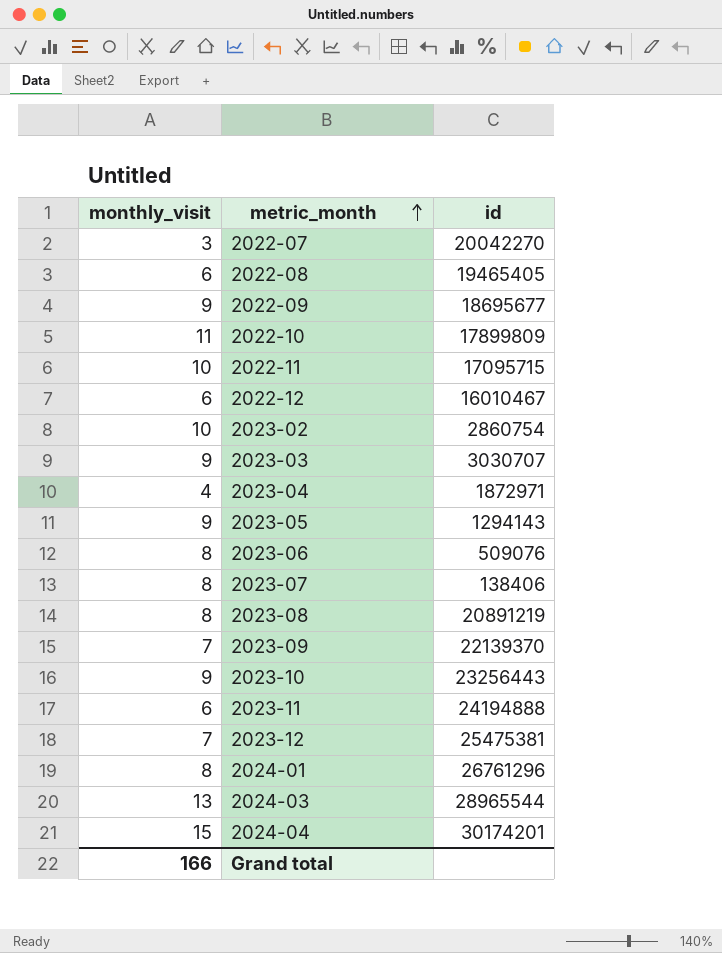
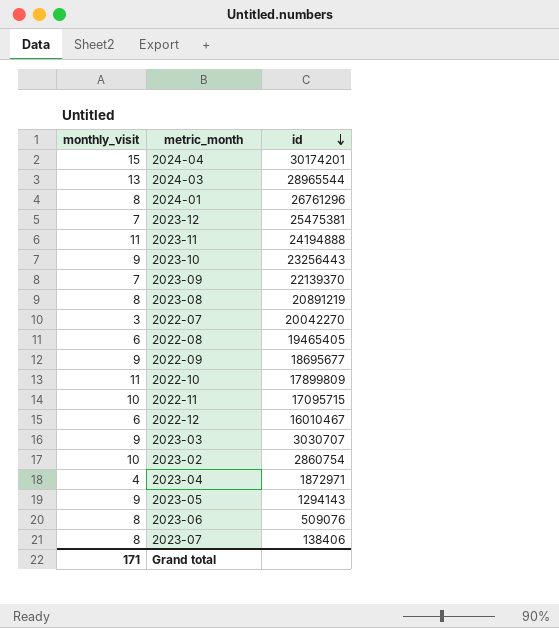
row order: metric_month ascending -> id descending
2023-11 | monthly_visit: 6 -> 11
Grand total | monthly_visit: 166 -> 171

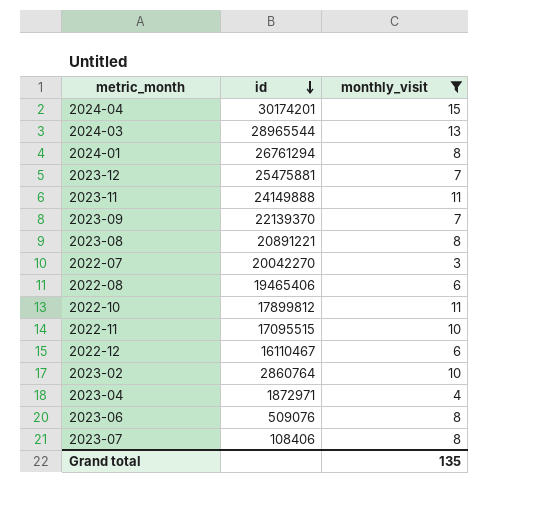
filter: none -> monthly_visit != 9
column monthly_visit | position: 1 -> 3
2024-01 | id: 26761296 -> 26761294
2023-12 | id: 25475381 -> 25475881
2023-11 | id: 24194888 -> 24149888
2023-08 | id: 20891219 -> 20891221
2022-08 | id: 19465405 -> 19465406
2022-10 | id: 17899809 -> 17899812
2022-11 | id: 17095715 -> 17095515
2022-12 | id: 16010467 -> 16110467
2023-02 | id: 2860754 -> 2860764
2023-07 | id: 138406 -> 108406
Grand total | monthly_visit: 171 -> 135

